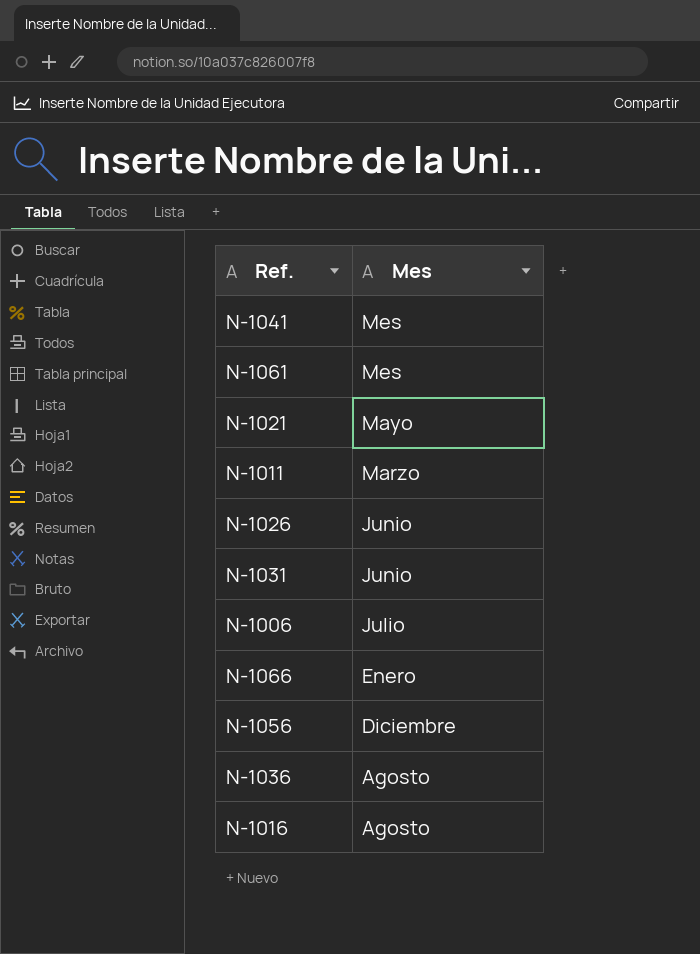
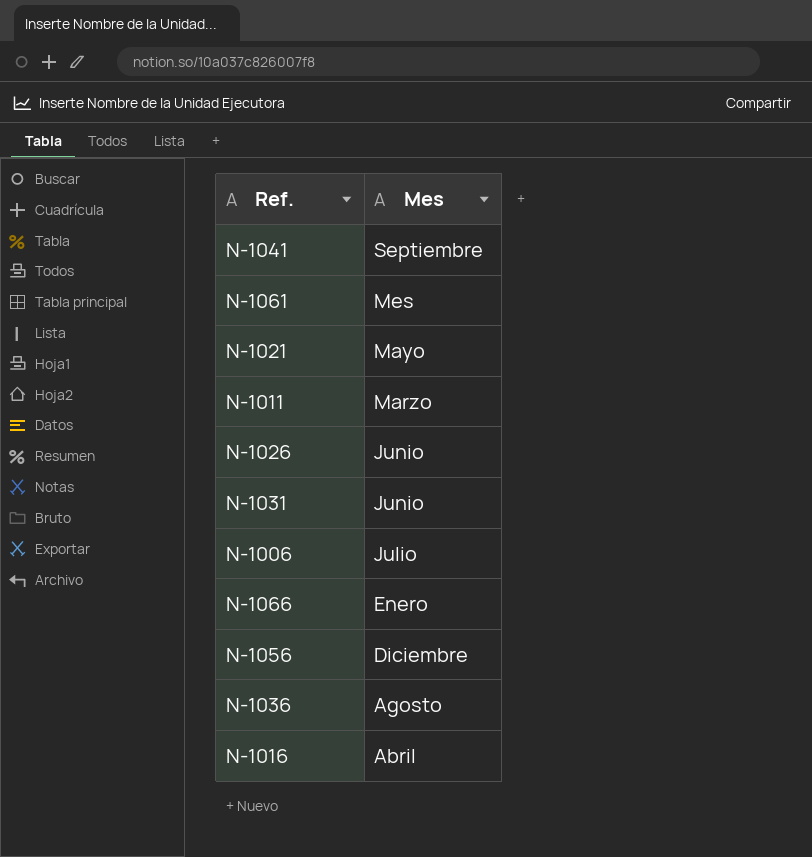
N-1041 | Mes: Mes -> Septiembre
N-1016 | Mes: Agosto -> Abril

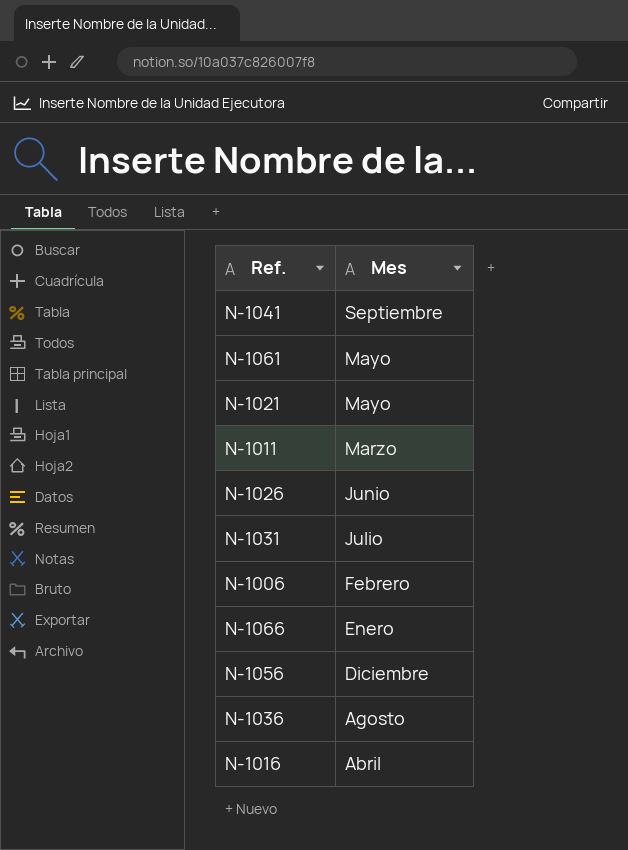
N-1061 | Mes: Mes -> Mayo
N-1031 | Mes: Junio -> Julio
N-1006 | Mes: Julio -> Febrero

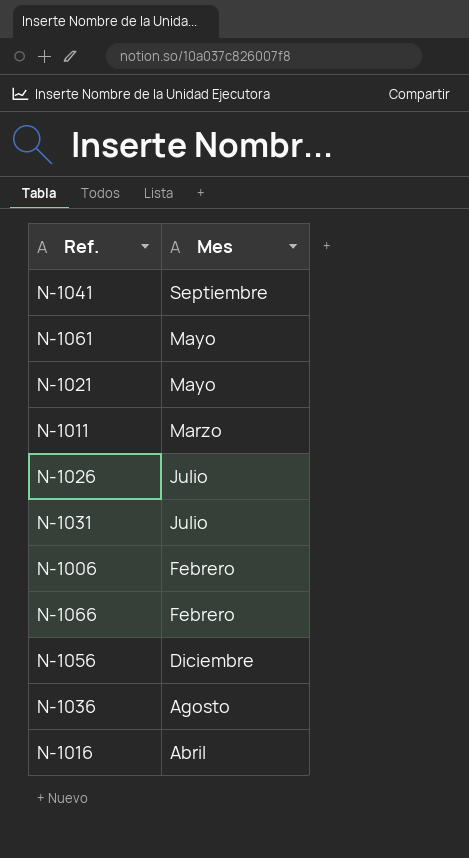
N-1026 | Mes: Junio -> Julio
N-1066 | Mes: Enero -> Febrero

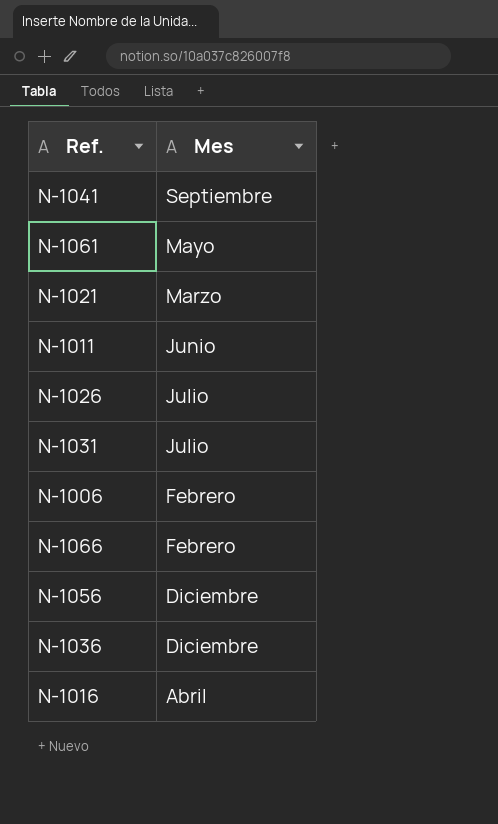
N-1021 | Mes: Mayo -> Marzo
N-1011 | Mes: Marzo -> Junio
N-1036 | Mes: Agosto -> Diciembre

